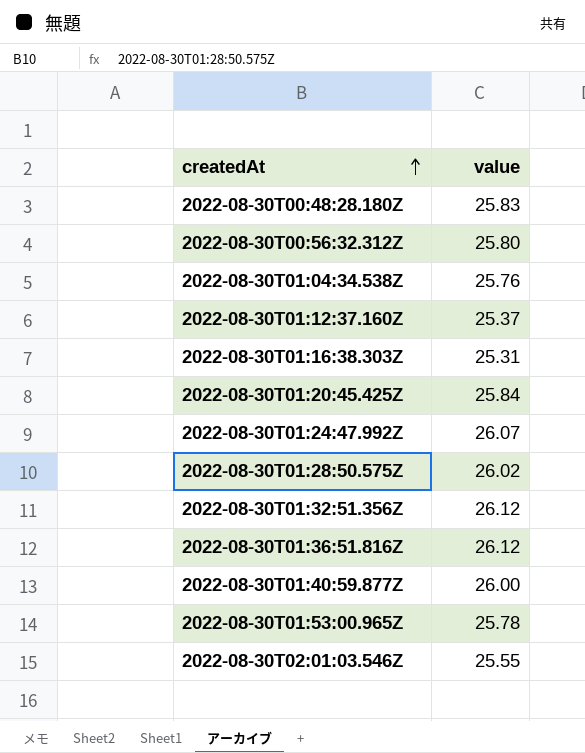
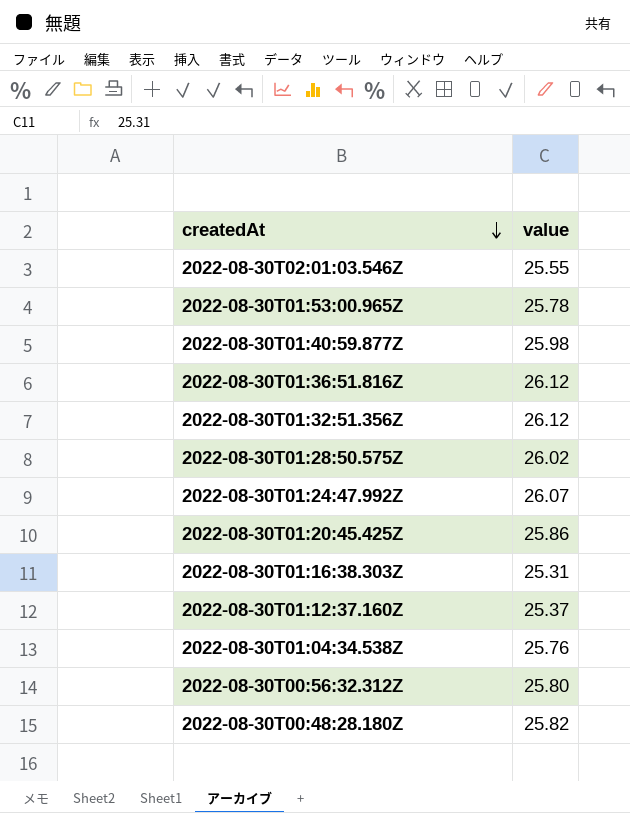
row order: createdAt ascending -> createdAt descending
2022-08-30T01:40:59.877Z | value: 26.00 -> 25.98
2022-08-30T01:20:45.425Z | value: 25.84 -> 25.86
2022-08-30T00:48:28.180Z | value: 25.83 -> 25.82

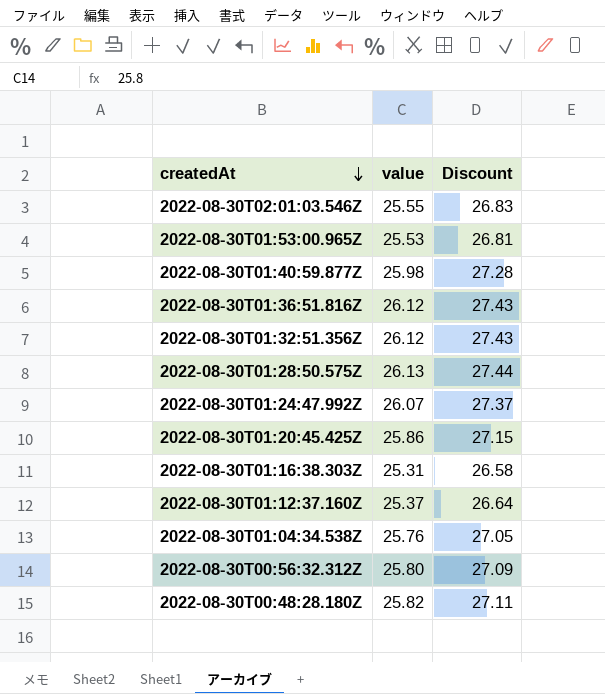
column Discount | formula: none -> [value] * 1.05
2022-08-30T01:53:00.965Z | value: 25.78 -> 25.53
2022-08-30T01:28:50.575Z | value: 26.02 -> 26.13

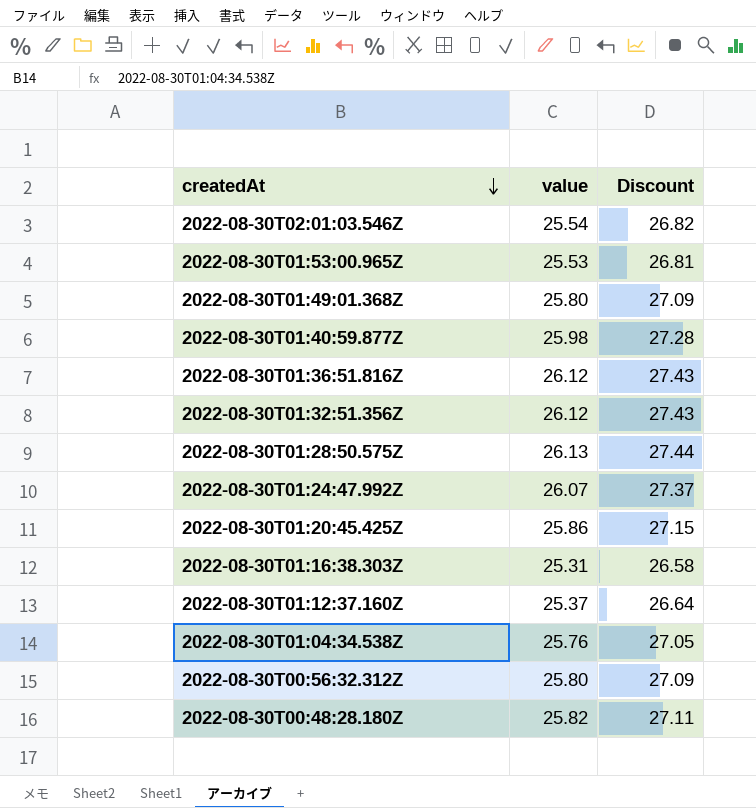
2022-08-30T02:01:03.546Z | value: 25.55 -> 25.54
2022-08-30T02:01:03.546Z | Discount: 26.83 -> 26.82
row 2022-08-30T01:49:01.368Z: none -> 25.80 | 27.09

